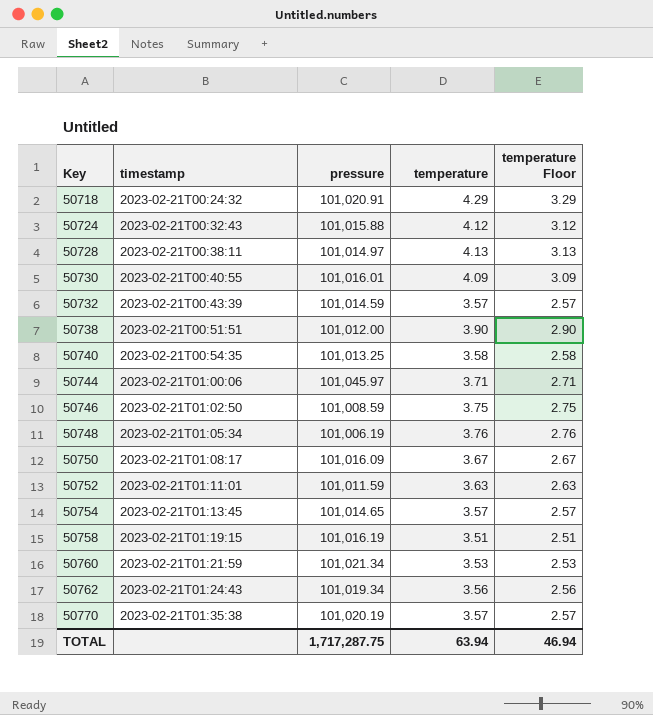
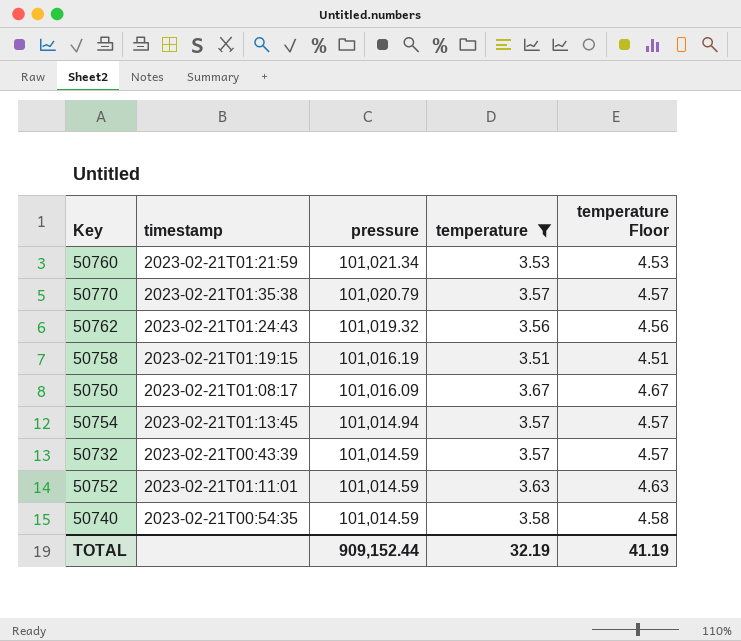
filter: none -> temperature <= 3.67
row order: Key ascending -> pressure descending
column temperature Floor | formula: [temperature] - 1 -> [temperature] + 1
50770 | pressure: 101,020.19 -> 101,020.79
50762 | pressure: 101,019.34 -> 101,019.32
50754 | pressure: 101,014.65 -> 101,014.94
50752 | pressure: 101,011.59 -> 101,014.59
50740 | pressure: 101,013.25 -> 101,014.59
TOTAL | pressure: 1,717,287.75 -> 909,152.44
TOTAL | temperature: 63.94 -> 32.19
TOTAL | temperature Floor: 46.94 -> 41.19

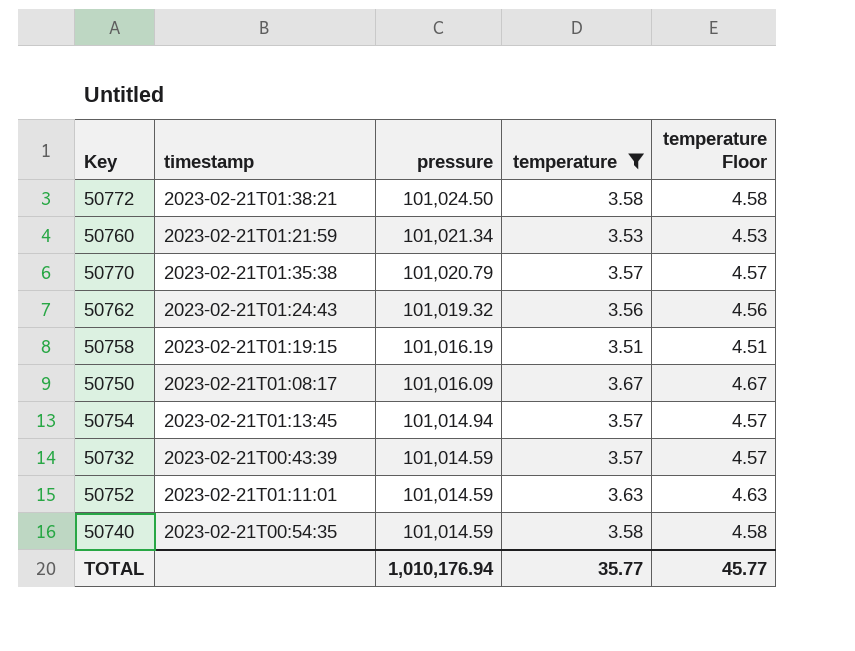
row 50772: none -> 2023-02-21T01:38:21 | 101,024.50 | 3.58 | 4.58
TOTAL | pressure: 909,152.44 -> 1,010,176.94
TOTAL | temperature: 32.19 -> 35.77
TOTAL | temperature Floor: 41.19 -> 45.77

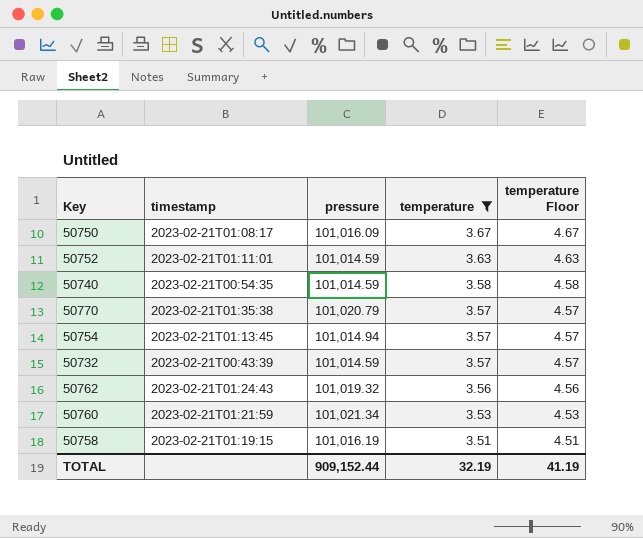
row order: pressure descending -> temperature descending
row 50772: 2023-02-21T01:38:21 | 101,024.50 | 3.58 | 4.58 -> none
TOTAL | pressure: 1,010,176.94 -> 909,152.44
TOTAL | temperature: 35.77 -> 32.19
TOTAL | temperature Floor: 45.77 -> 41.19

